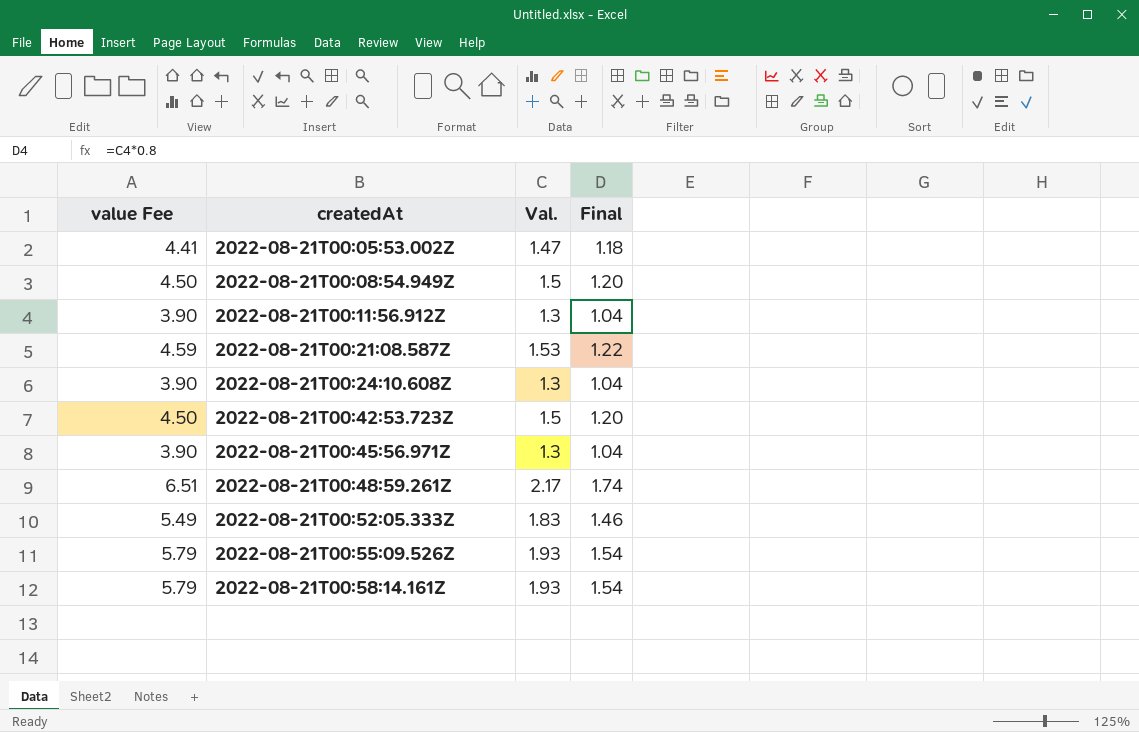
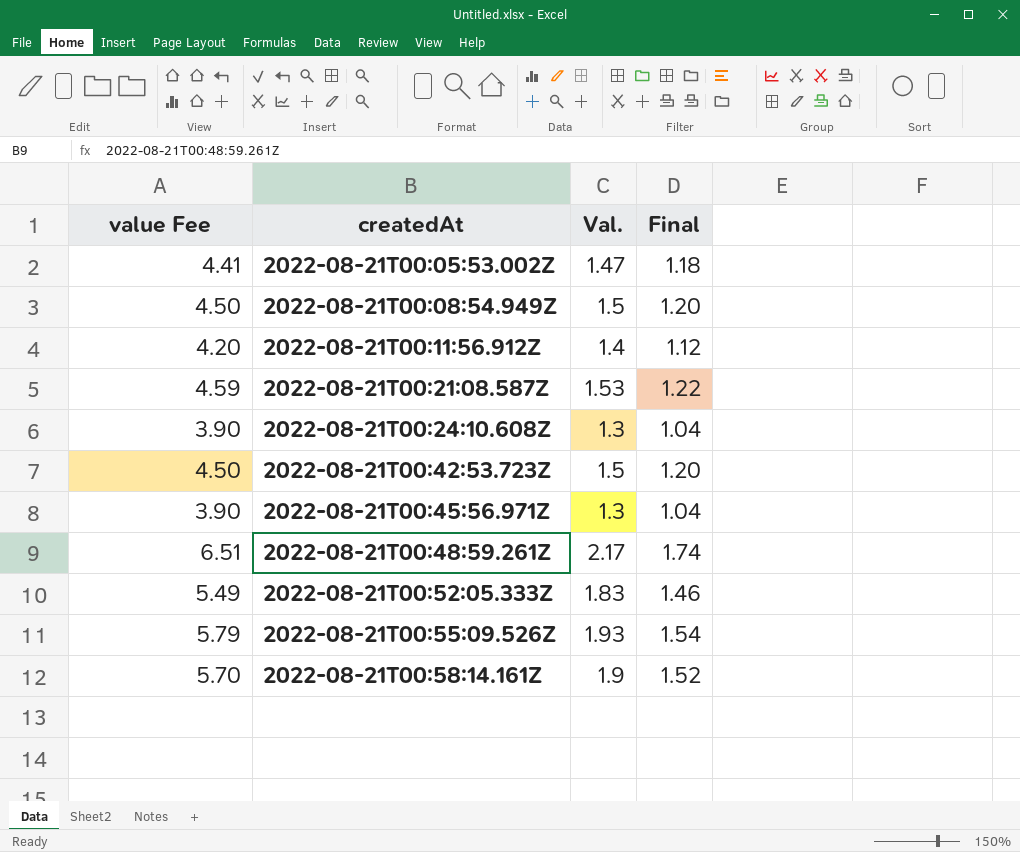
2022-08-21T00:11:56.912Z | value Fee: 3.90 -> 4.20
2022-08-21T00:11:56.912Z | Val.: 1.3 -> 1.4
2022-08-21T00:11:56.912Z | Final: 1.04 -> 1.12
2022-08-21T00:58:14.161Z | value Fee: 5.79 -> 5.70
2022-08-21T00:58:14.161Z | Val.: 1.93 -> 1.9
2022-08-21T00:58:14.161Z | Final: 1.54 -> 1.52

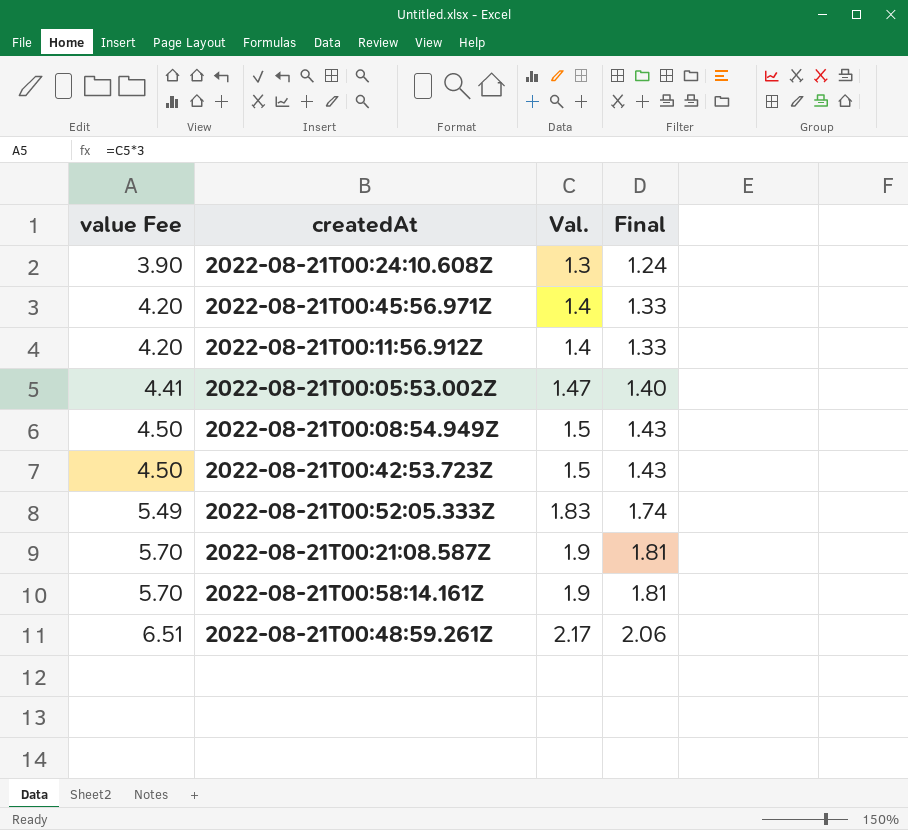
row order: createdAt ascending -> value Fee ascending
column Final | formula: [Val.] * 0.8 -> [Val.] * 0.95
row 2022-08-21T00:55:09.526Z: 5.79 | 1.93 | 1.54 -> none
2022-08-21T00:45:56.971Z | value Fee: 3.90 -> 4.20
2022-08-21T00:45:56.971Z | Val.: 1.3 -> 1.4
2022-08-21T00:21:08.587Z | value Fee: 4.59 -> 5.70
2022-08-21T00:21:08.587Z | Val.: 1.53 -> 1.9

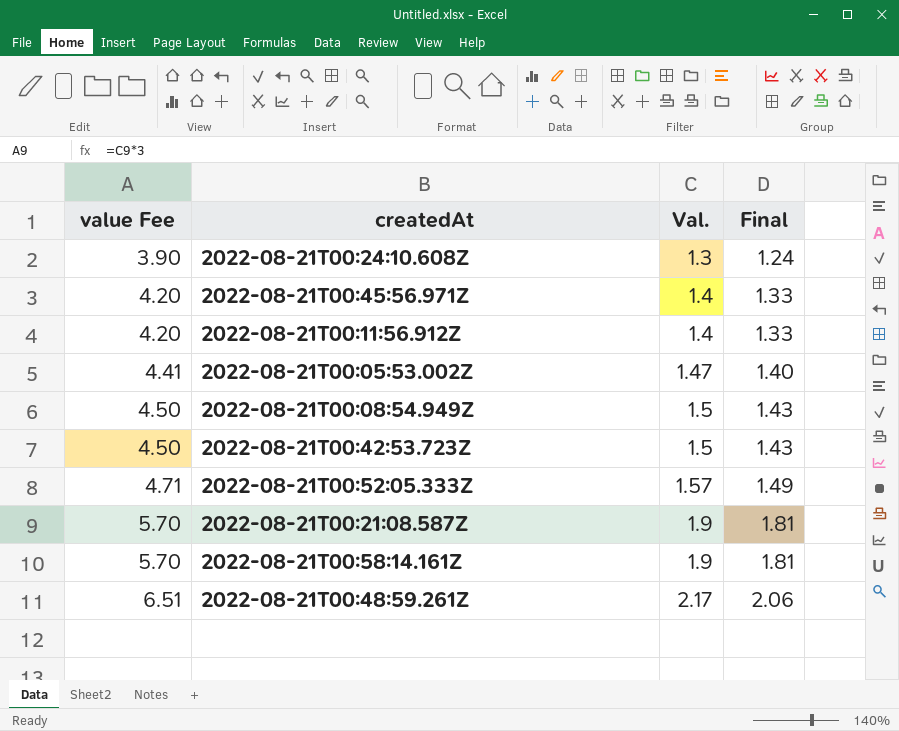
2022-08-21T00:52:05.333Z | value Fee: 5.49 -> 4.71
2022-08-21T00:52:05.333Z | Val.: 1.83 -> 1.57
2022-08-21T00:52:05.333Z | Final: 1.74 -> 1.49

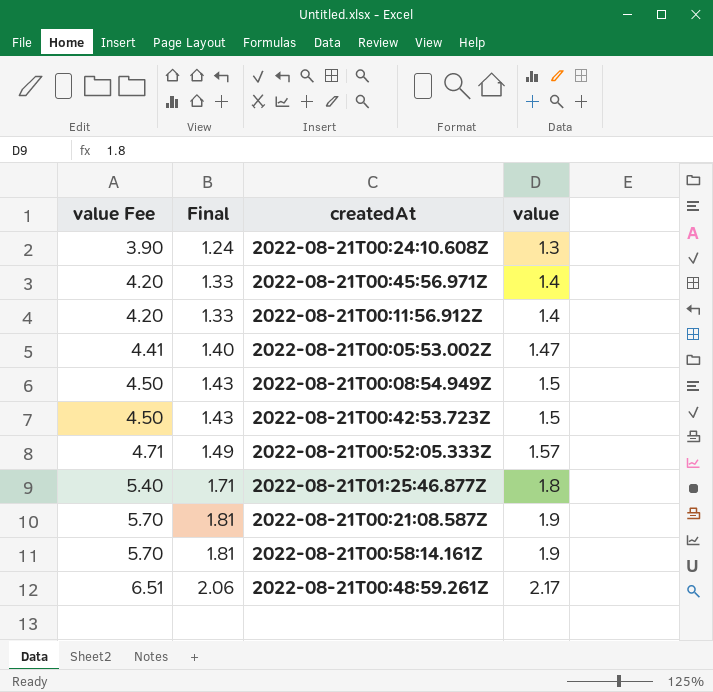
column Final | position: 4 -> 2
column name: Val. -> value
row 2022-08-21T01:25:46.877Z: none -> 5.40 | 1.71 | 1.8

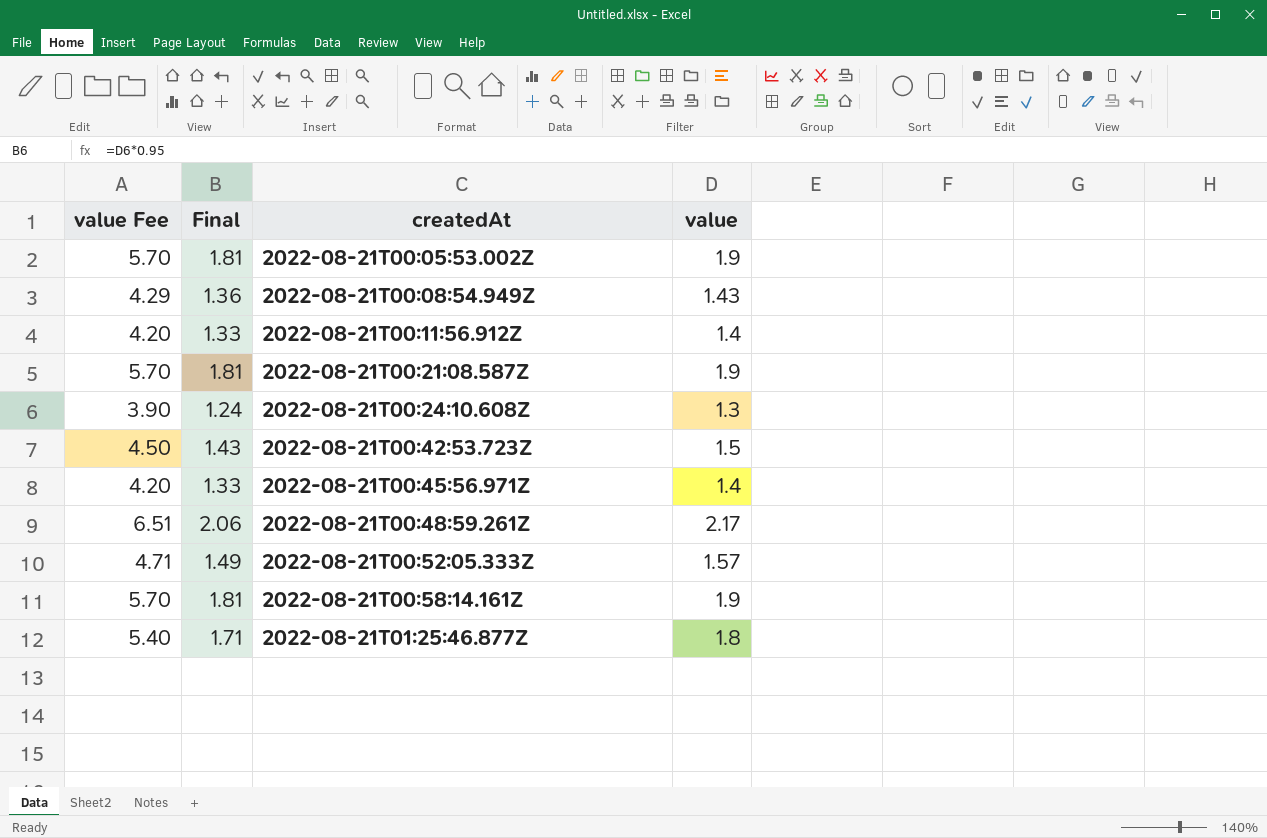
row order: value Fee ascending -> createdAt ascending
2022-08-21T00:05:53.002Z | value Fee: 4.41 -> 5.70
2022-08-21T00:05:53.002Z | Final: 1.40 -> 1.81
2022-08-21T00:05:53.002Z | value: 1.47 -> 1.9
2022-08-21T00:08:54.949Z | value Fee: 4.50 -> 4.29
2022-08-21T00:08:54.949Z | Final: 1.43 -> 1.36
2022-08-21T00:08:54.949Z | value: 1.5 -> 1.43

